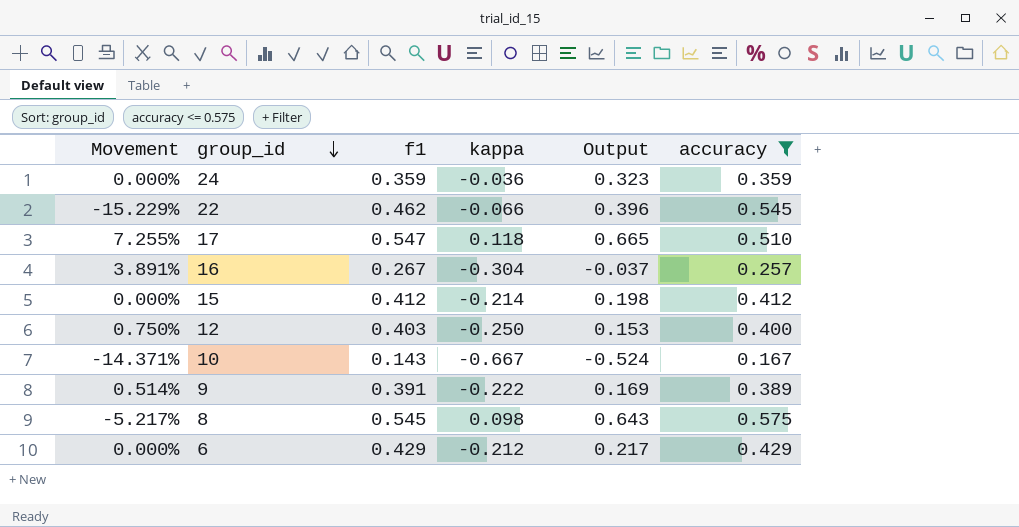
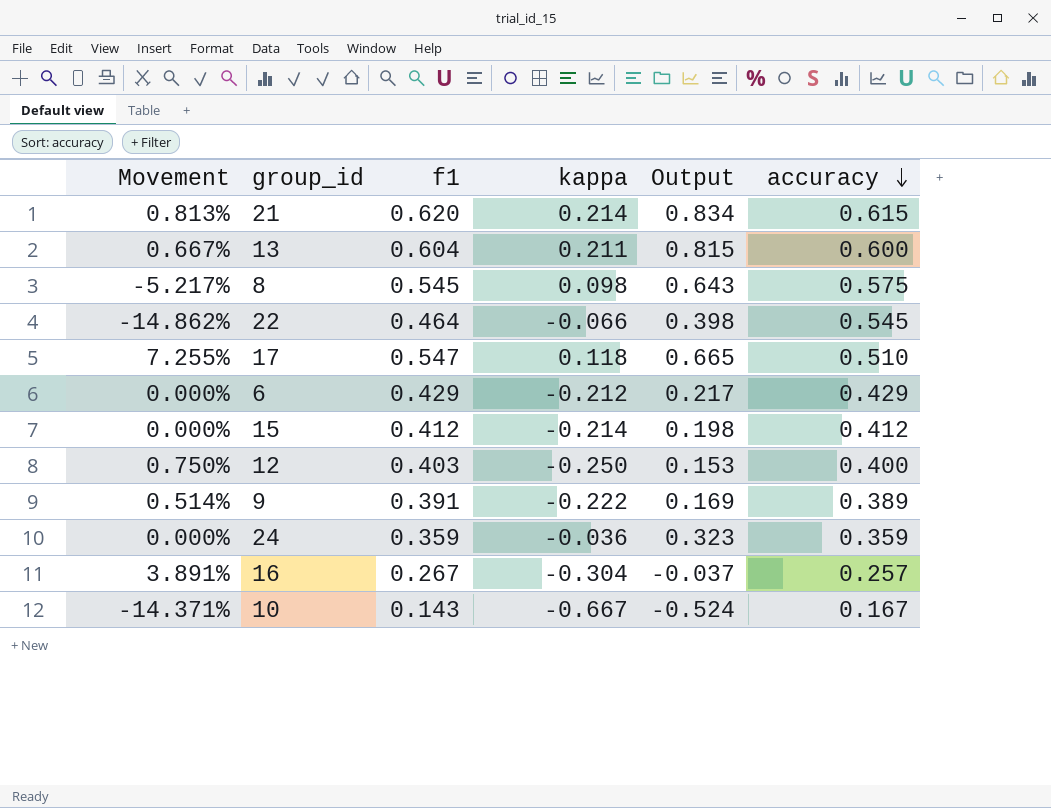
filter: accuracy <= 0.575 -> none
row order: group_id descending -> accuracy descending
22 | Movement: -15.229% -> -14.862%
22 | f1: 0.462 -> 0.464
22 | Output: 0.396 -> 0.398

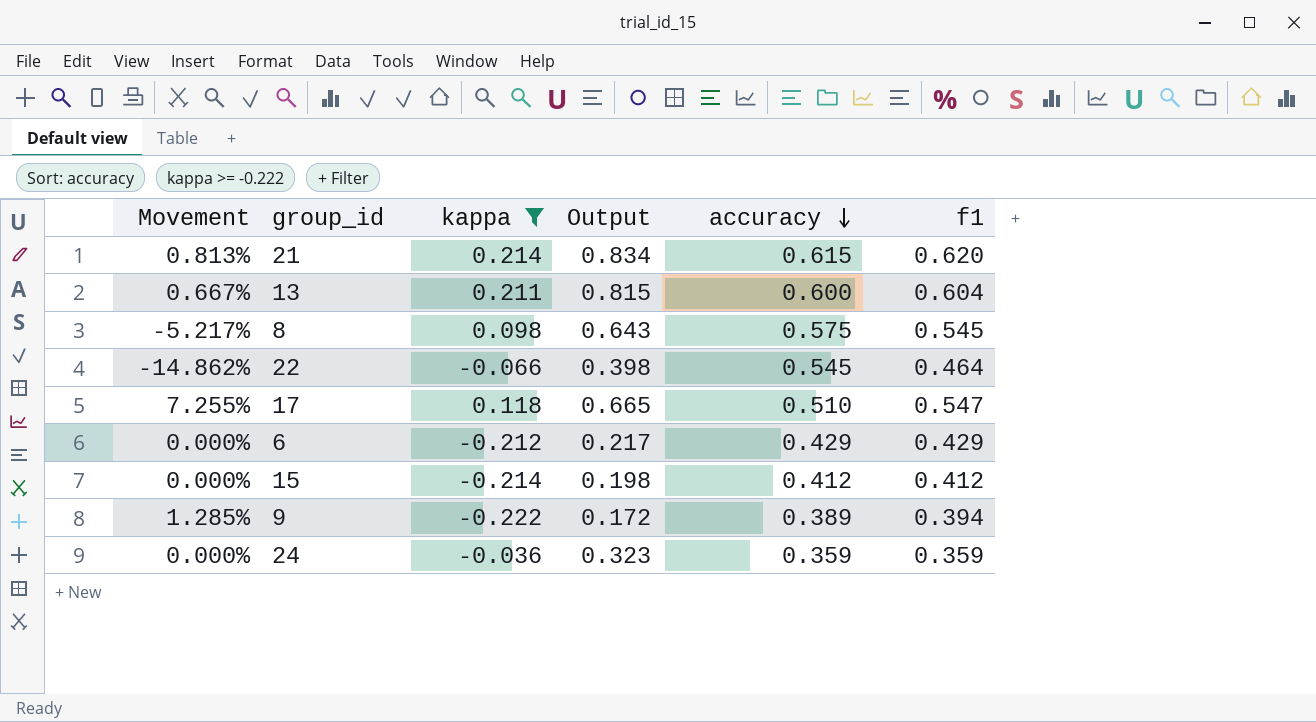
filter: none -> kappa >= -0.222
column f1 | position: 3 -> 6
9 | Movement: 0.514% -> 1.285%
9 | Output: 0.169 -> 0.172
9 | f1: 0.391 -> 0.394

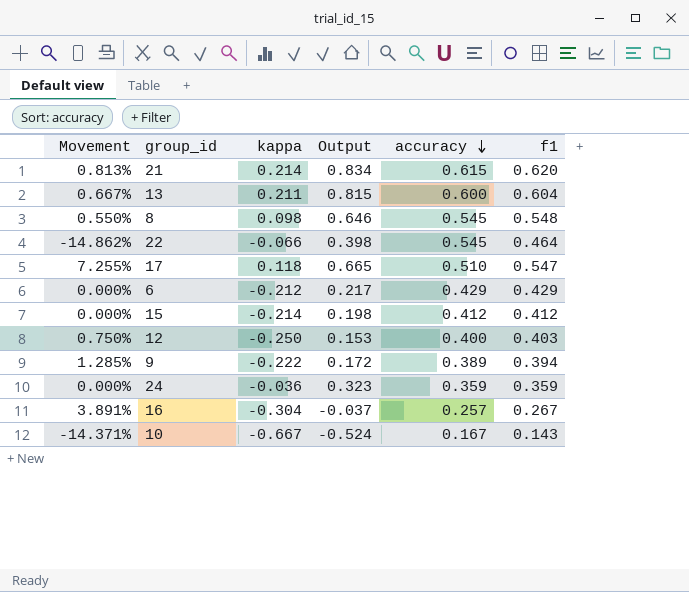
filter: kappa >= -0.222 -> none
8 | Movement: -5.217% -> 0.550%
8 | Output: 0.643 -> 0.646
8 | accuracy: 0.575 -> 0.545
8 | f1: 0.545 -> 0.548

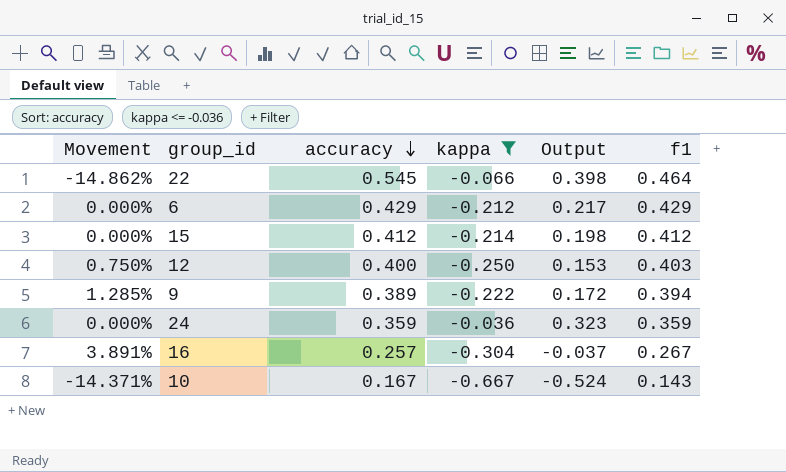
filter: none -> kappa <= -0.036
column accuracy | position: 5 -> 3

